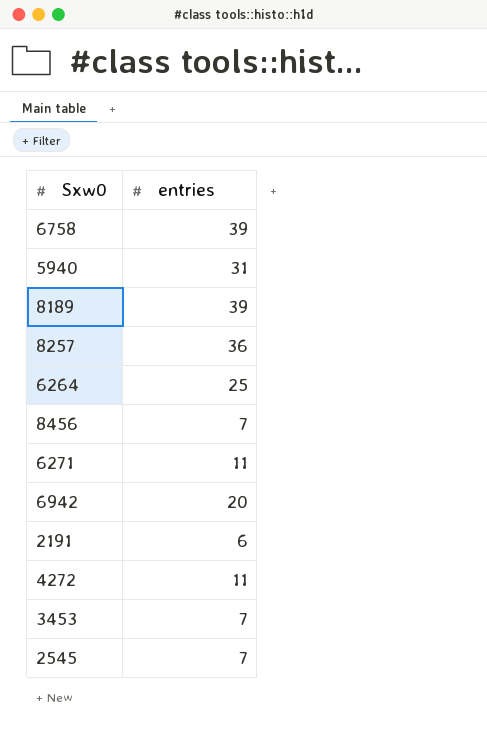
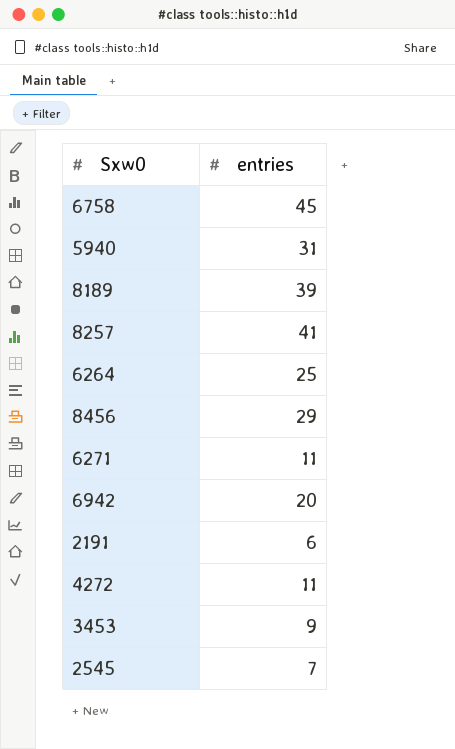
6758 | entries: 39 -> 45
8257 | entries: 36 -> 41
8456 | entries: 7 -> 29
3453 | entries: 7 -> 9

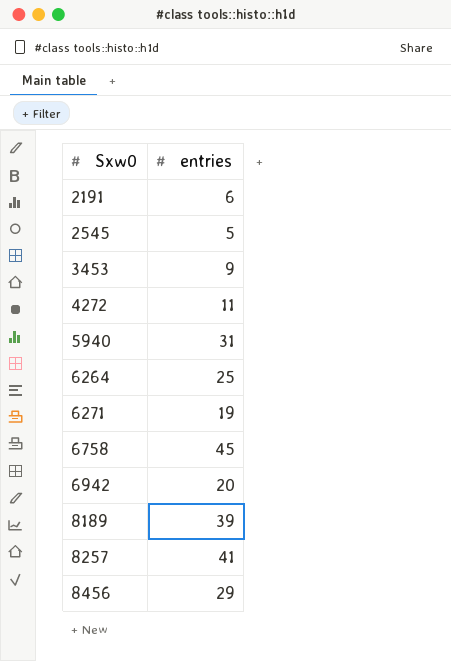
row order: none -> Sxw0 ascending
2545 | entries: 7 -> 5
6271 | entries: 11 -> 19

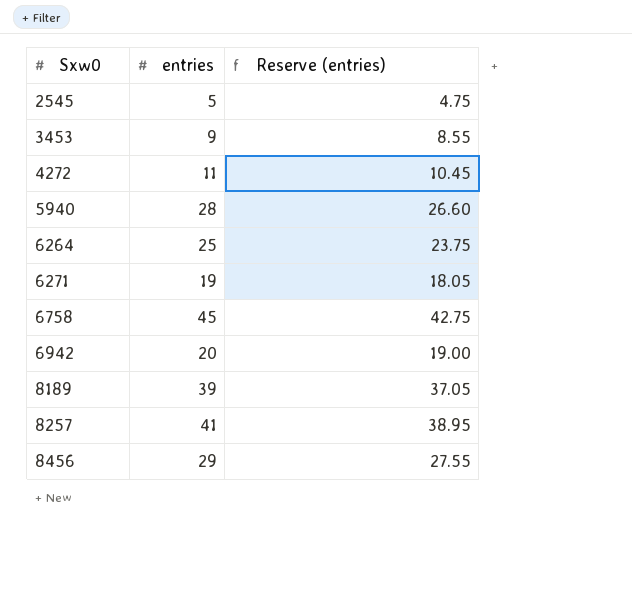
column Reserve (entries) | formula: none -> [entries] * 0.95
row 2191: 6 -> none
5940 | entries: 31 -> 28

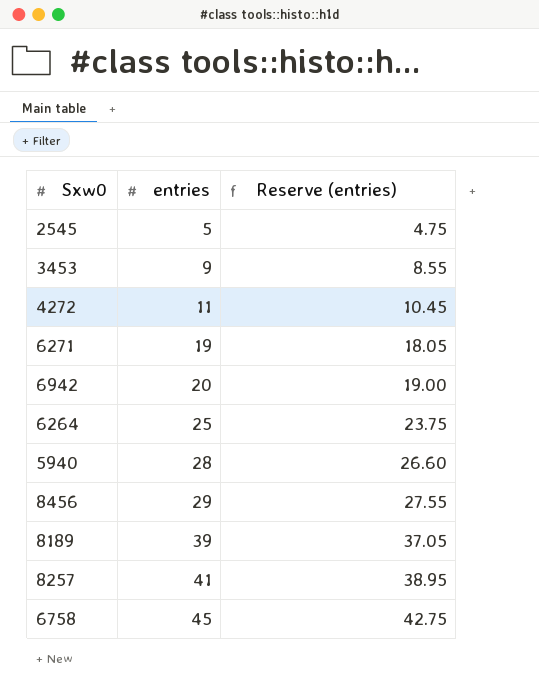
row order: Sxw0 ascending -> entries ascending

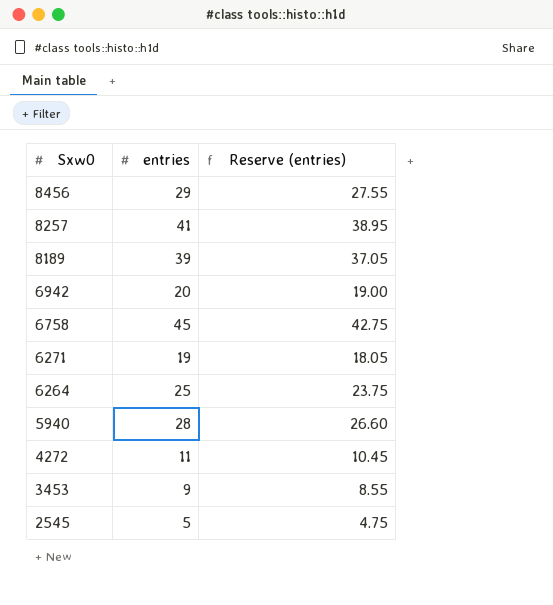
row order: entries ascending -> Sxw0 descending

